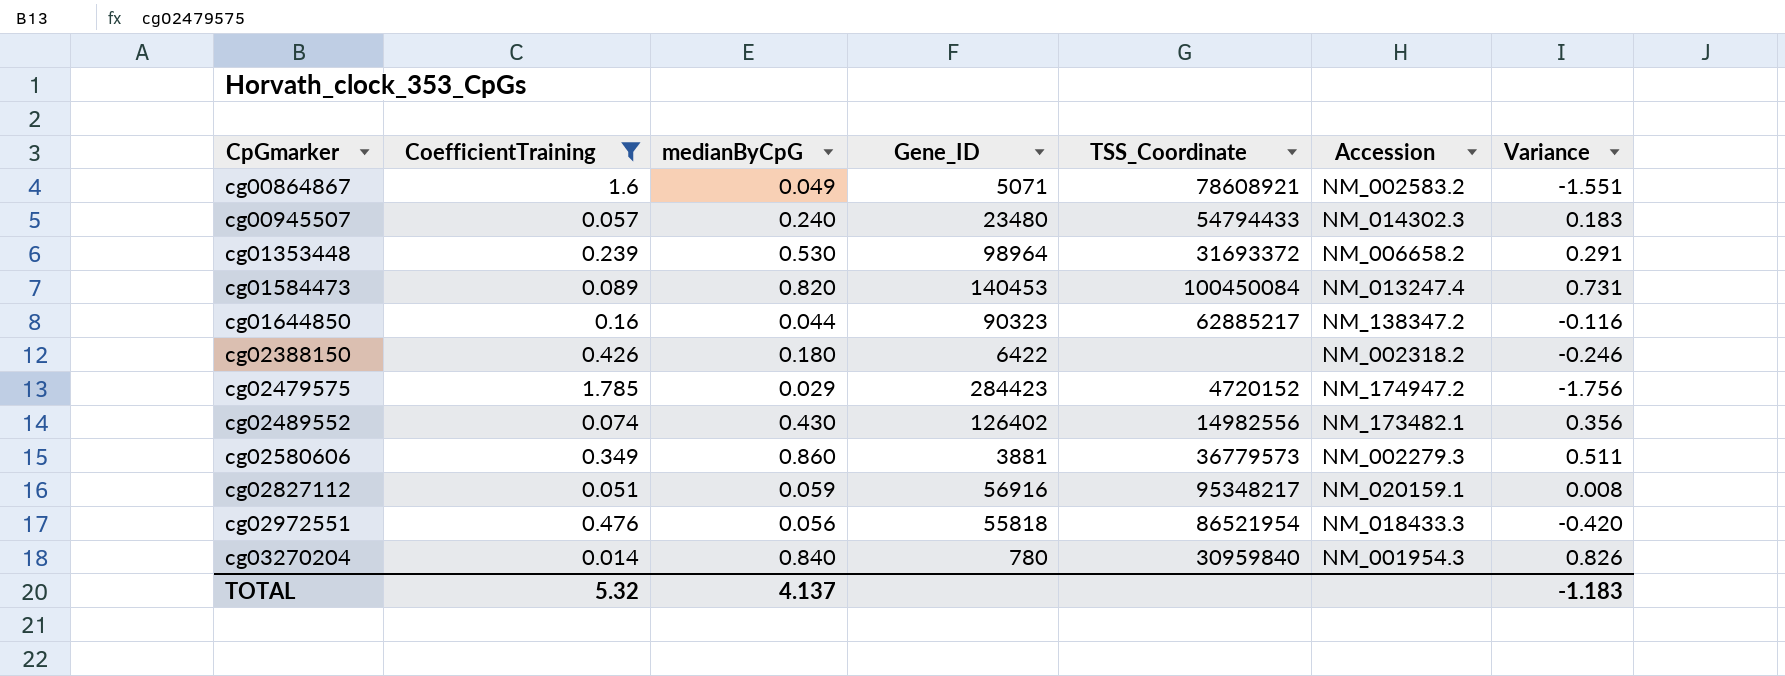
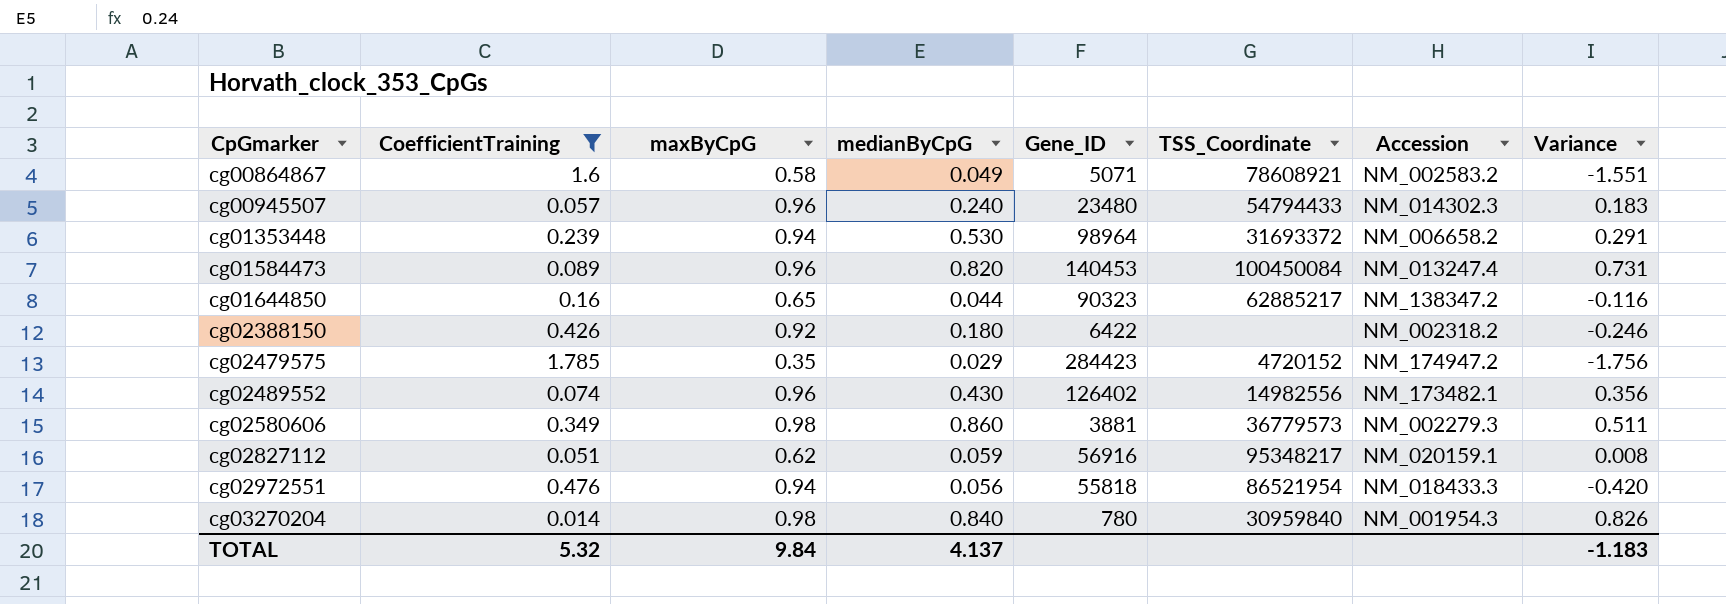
column maxByCpG | position: none -> 3

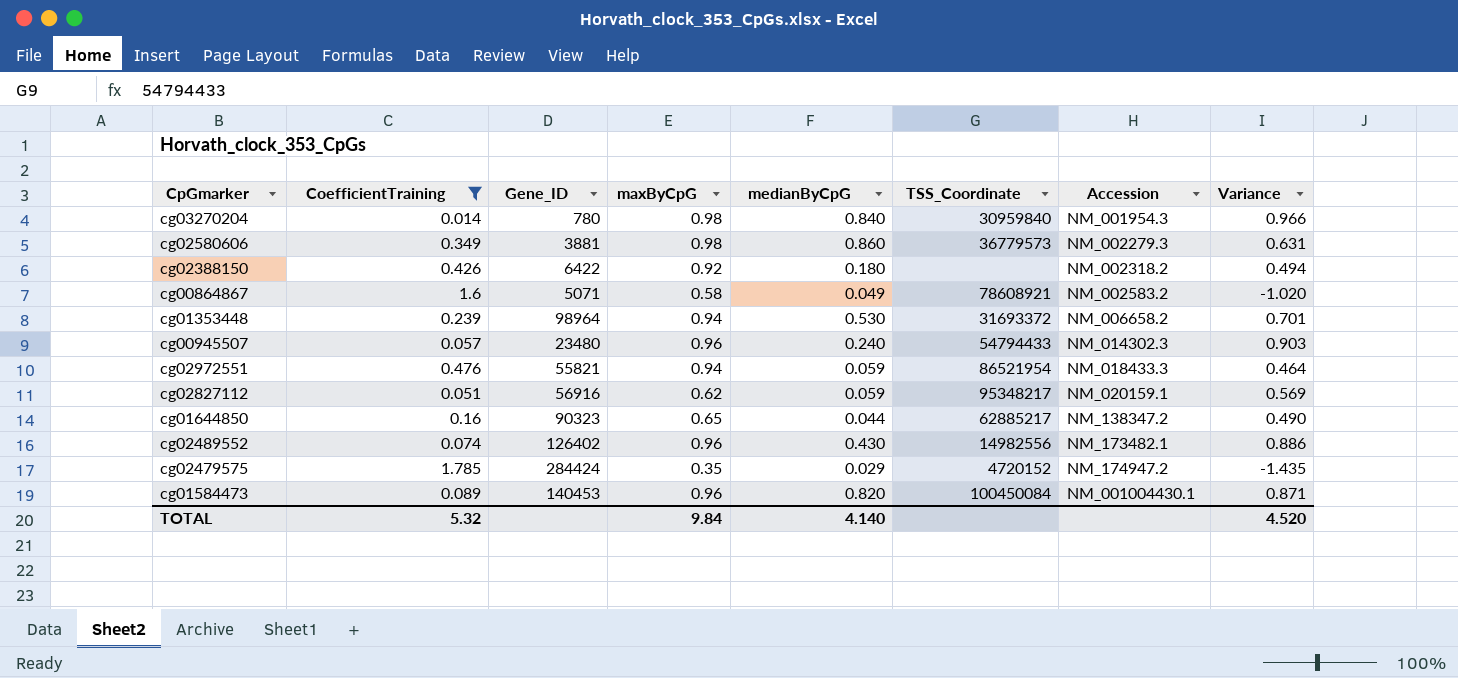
row order: CpGmarker ascending -> Accession ascending
column Gene_ID | position: 5 -> 3
column Variance | formula: [medianByCpG] - [CoefficientTraining] -> [maxByCpG] - [CoefficientTraining]
cg02972551 | Gene_ID: 55818 -> 55821
cg02972551 | medianByCpG: 0.056 -> 0.059
cg02479575 | Gene_ID: 284423 -> 284424
cg01584473 | Accession: NM_013247.4 -> NM_001004430.1
TOTAL | medianByCpG: 4.137 -> 4.140
TOTAL | Variance: -1.183 -> 4.520

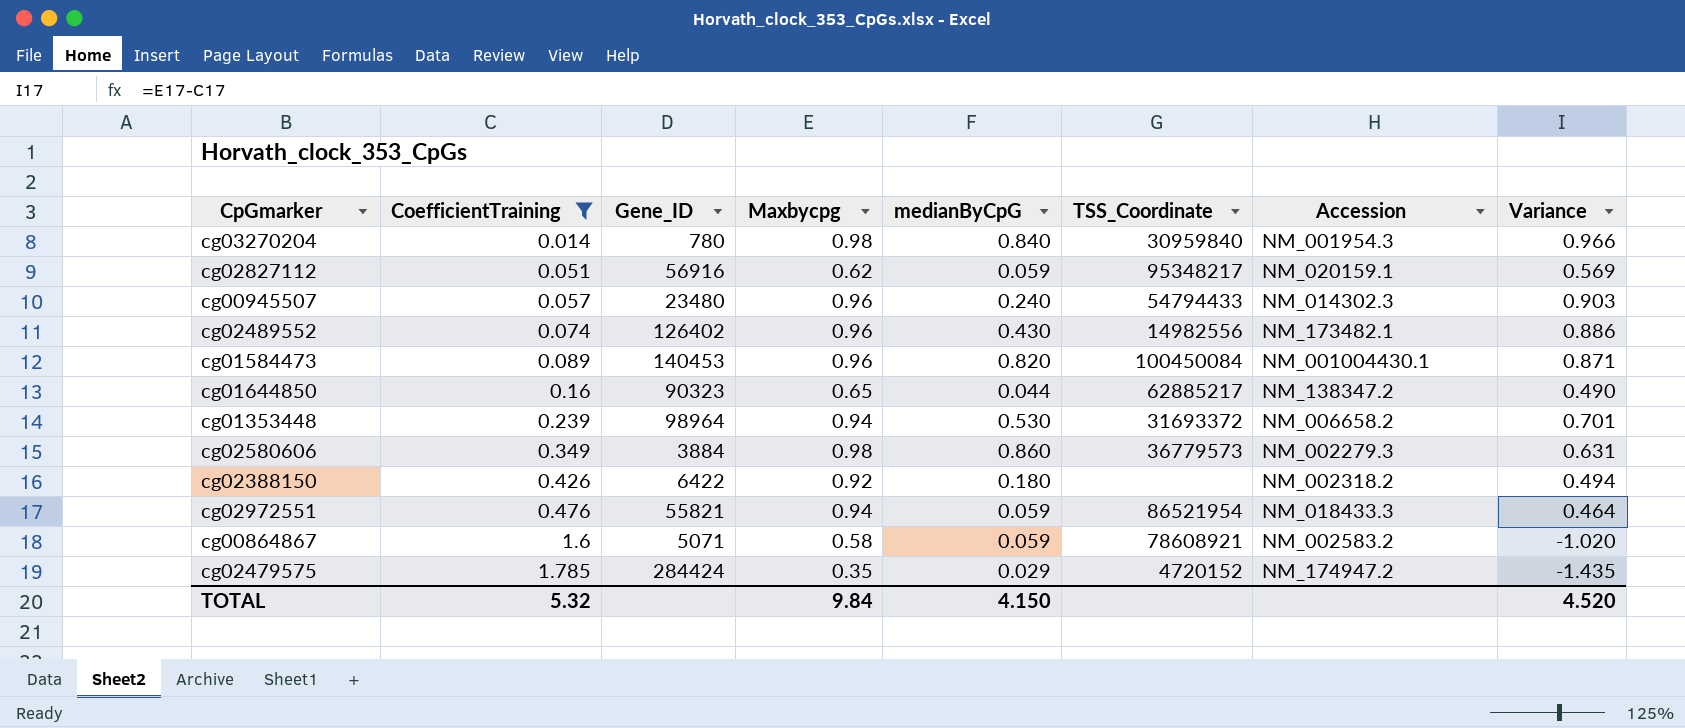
row order: Accession ascending -> CoefficientTraining ascending
column name: maxByCpG -> Maxbycpg
cg02580606 | Gene_ID: 3881 -> 3884
cg00864867 | medianByCpG: 0.049 -> 0.059
TOTAL | medianByCpG: 4.140 -> 4.150

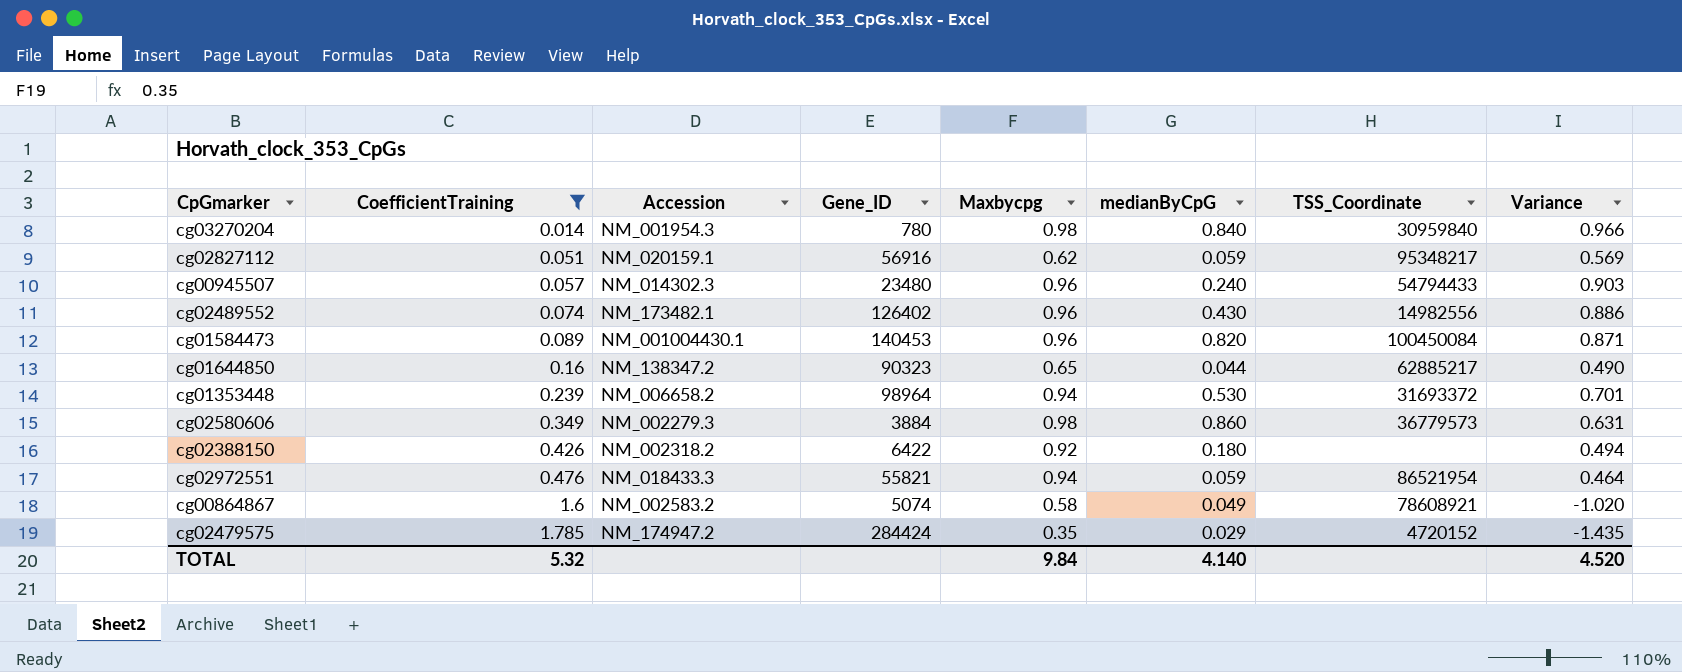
column Accession | position: 7 -> 3
cg00864867 | Gene_ID: 5071 -> 5074
cg00864867 | medianByCpG: 0.059 -> 0.049
TOTAL | medianByCpG: 4.150 -> 4.140

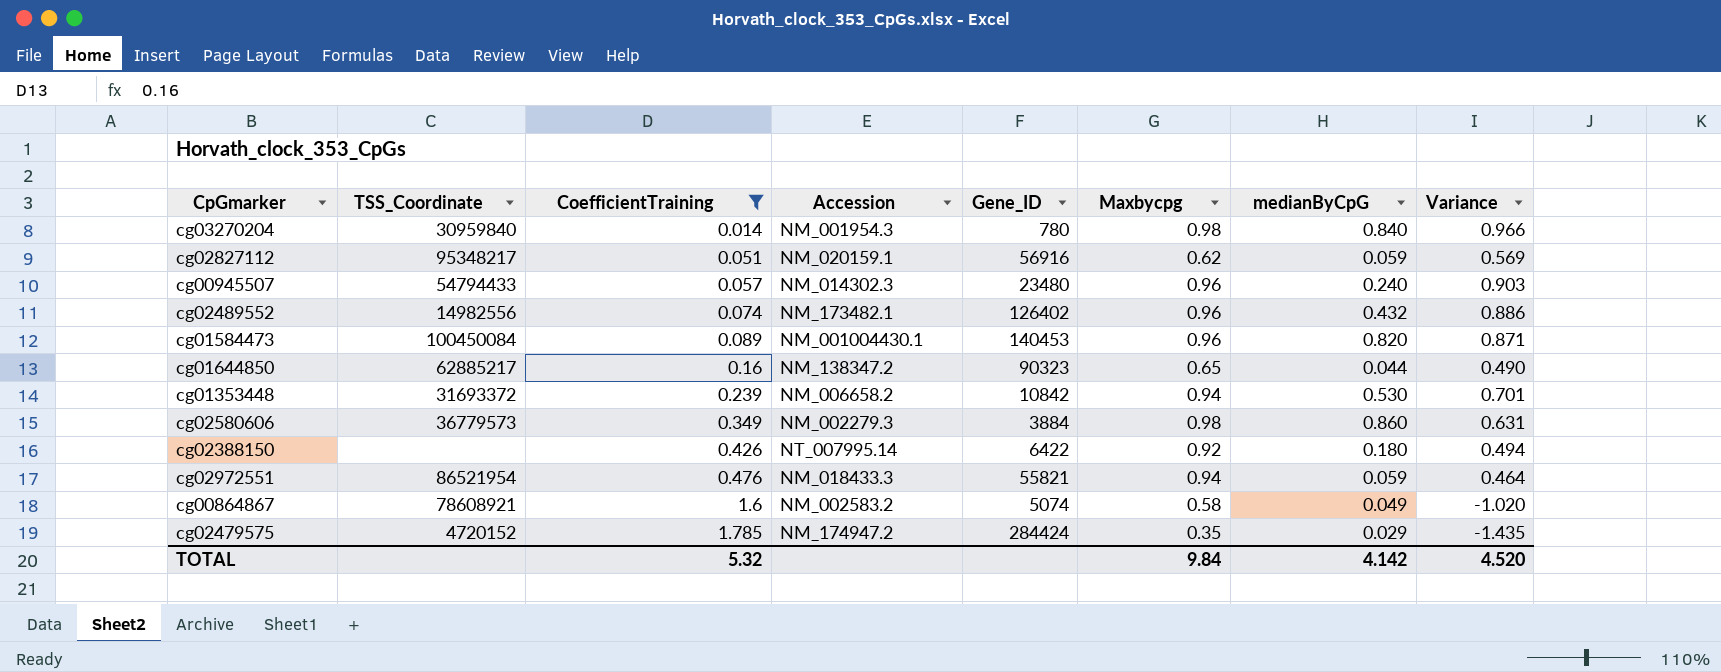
column TSS_Coordinate | position: 7 -> 2
cg02489552 | medianByCpG: 0.430 -> 0.432
cg01353448 | Gene_ID: 98964 -> 10842
cg02388150 | Accession: NM_002318.2 -> NT_007995.14
TOTAL | medianByCpG: 4.140 -> 4.142

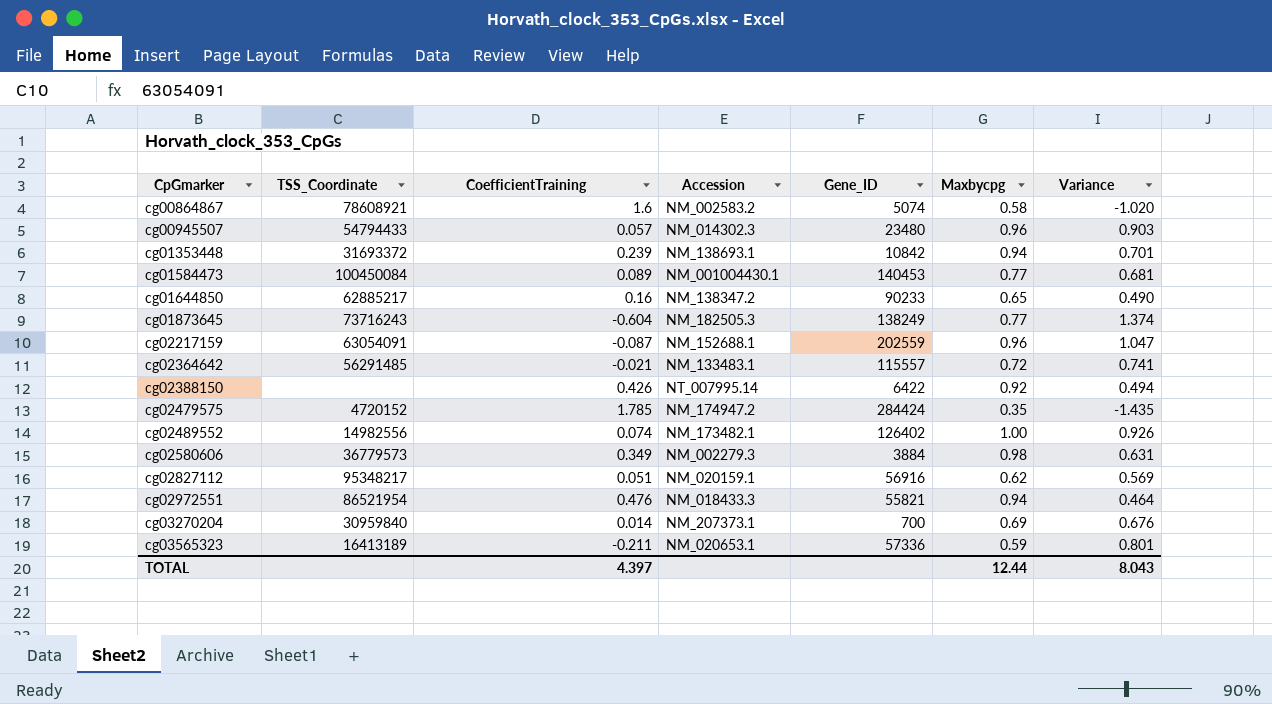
filter: CoefficientTraining >= 0.014 -> none
row order: CoefficientTraining ascending -> CpGmarker ascending
column medianByCpG | position: 7 -> none
cg01353448 | Accession: NM_006658.2 -> NM_138693.1
cg01584473 | Maxbycpg: 0.96 -> 0.77
cg01584473 | Variance: 0.871 -> 0.681
cg01644850 | Gene_ID: 90323 -> 90233
cg02489552 | Maxbycpg: 0.96 -> 1.00
cg02489552 | Variance: 0.886 -> 0.926
cg03270204 | Accession: NM_001954.3 -> NM_207373.1
cg03270204 | Gene_ID: 780 -> 700
cg03270204 | Maxbycpg: 0.98 -> 0.69
cg03270204 | Variance: 0.966 -> 0.676
TOTAL | CoefficientTraining: 5.32 -> 4.397
TOTAL | Maxbycpg: 9.84 -> 12.44
TOTAL | Variance: 4.520 -> 8.043

